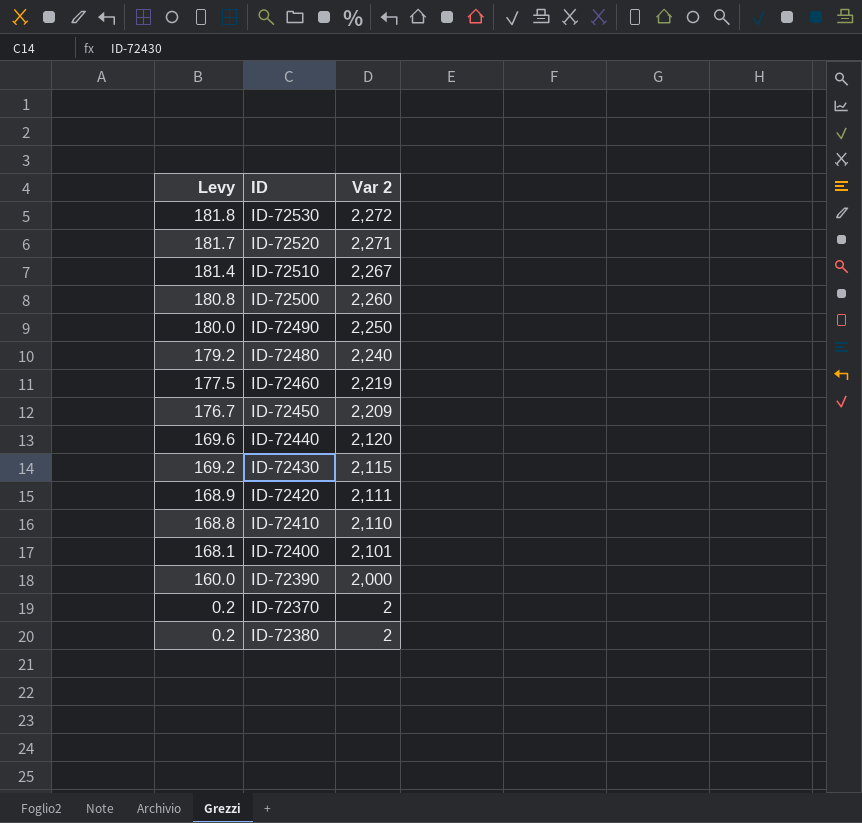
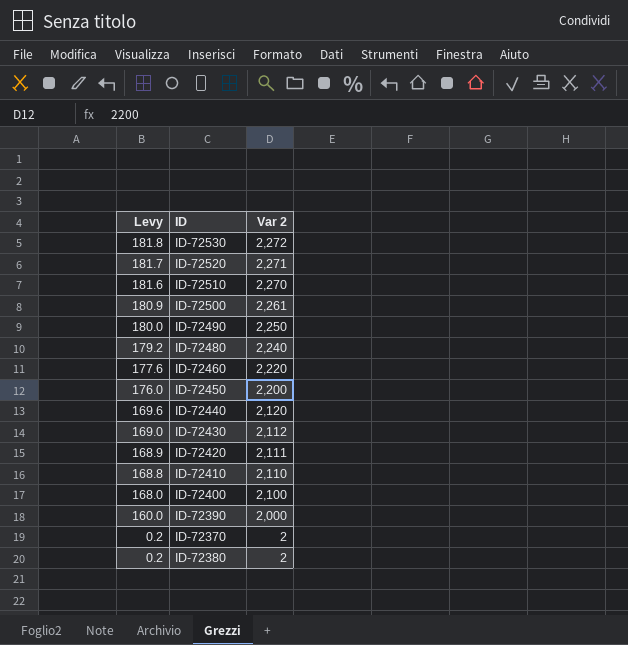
ID-72510 | Levy: 181.4 -> 181.6
ID-72510 | Var 2: 2,267 -> 2,270
ID-72500 | Levy: 180.8 -> 180.9
ID-72500 | Var 2: 2,260 -> 2,261
ID-72460 | Levy: 177.5 -> 177.6
ID-72460 | Var 2: 2,219 -> 2,220
ID-72450 | Levy: 176.7 -> 176.0
ID-72450 | Var 2: 2,209 -> 2,200
ID-72430 | Levy: 169.2 -> 169.0
ID-72430 | Var 2: 2,115 -> 2,112
ID-72400 | Levy: 168.1 -> 168.0
ID-72400 | Var 2: 2,101 -> 2,100

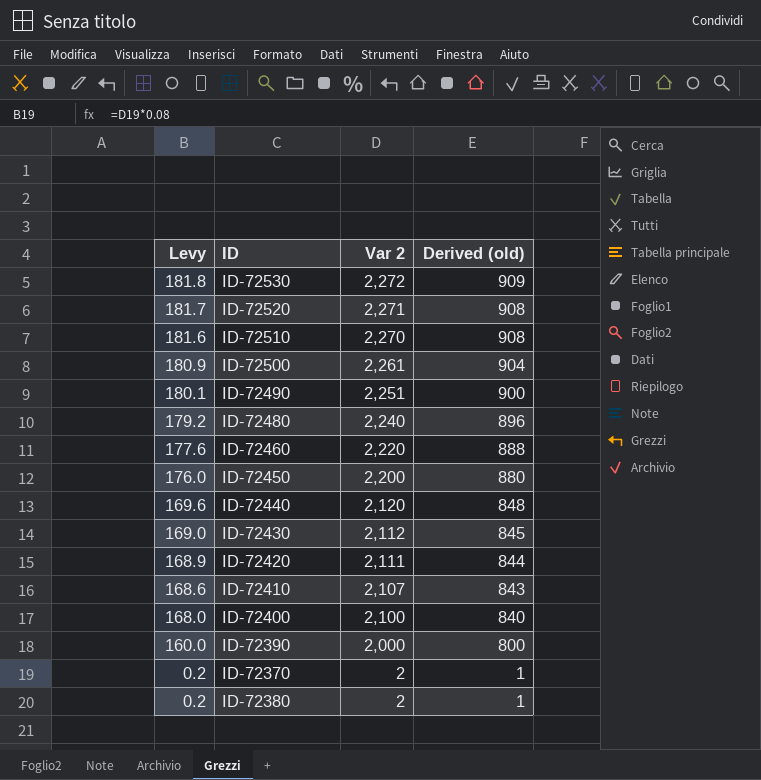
column Derived (old) | formula: none -> [Var 2] * 0.4
ID-72490 | Levy: 180.0 -> 180.1
ID-72490 | Var 2: 2,250 -> 2,251
ID-72410 | Levy: 168.8 -> 168.6
ID-72410 | Var 2: 2,110 -> 2,107

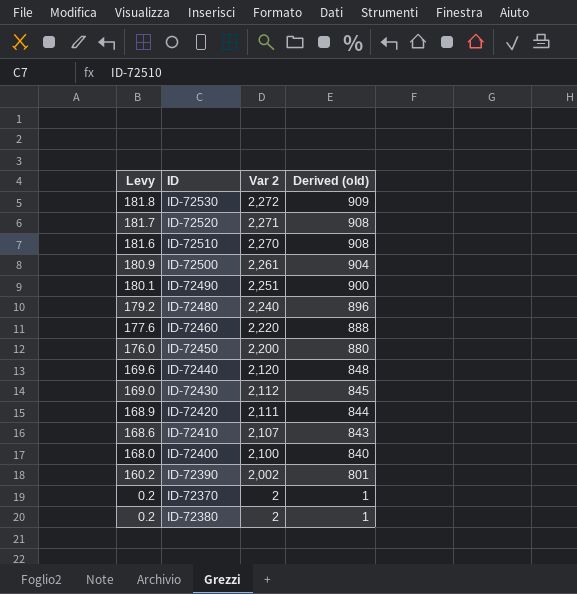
ID-72390 | Levy: 160.0 -> 160.2
ID-72390 | Var 2: 2,000 -> 2,002
ID-72390 | Derived (old): 800 -> 801

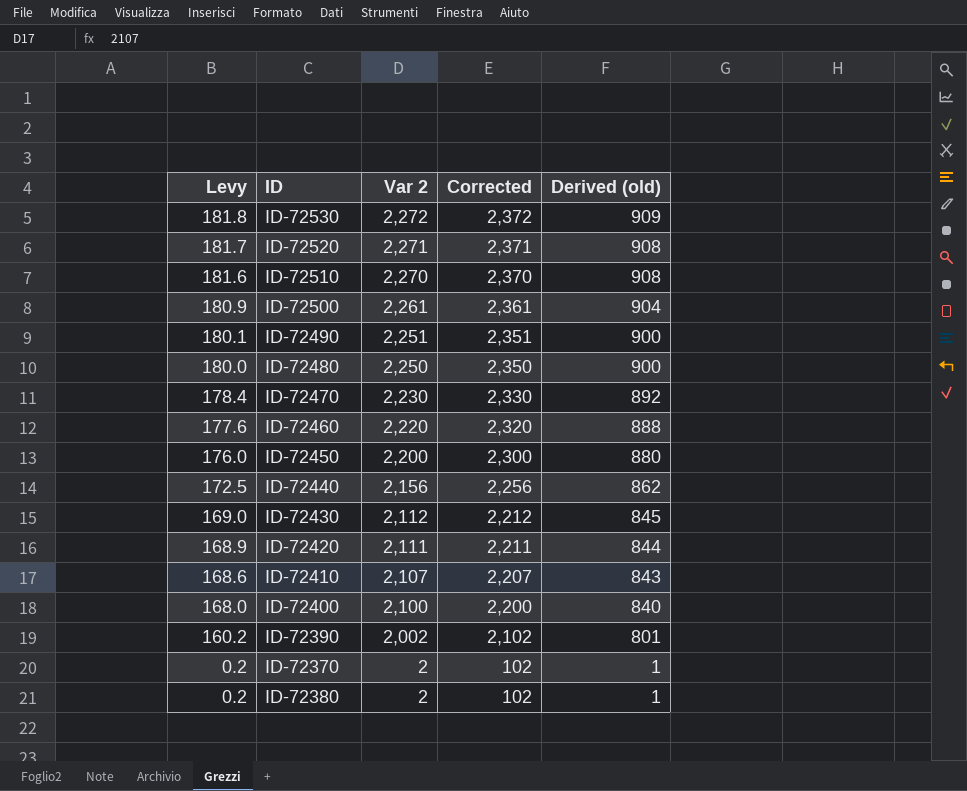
column Corrected | formula: none -> [Var 2] + 100
ID-72480 | Levy: 179.2 -> 180.0
ID-72480 | Var 2: 2,240 -> 2,250
ID-72480 | Derived (old): 896 -> 900
row ID-72470: none -> 178.4 | 2,230 | 2,330 | 892
ID-72440 | Levy: 169.6 -> 172.5
ID-72440 | Var 2: 2,120 -> 2,156
ID-72440 | Derived (old): 848 -> 862

